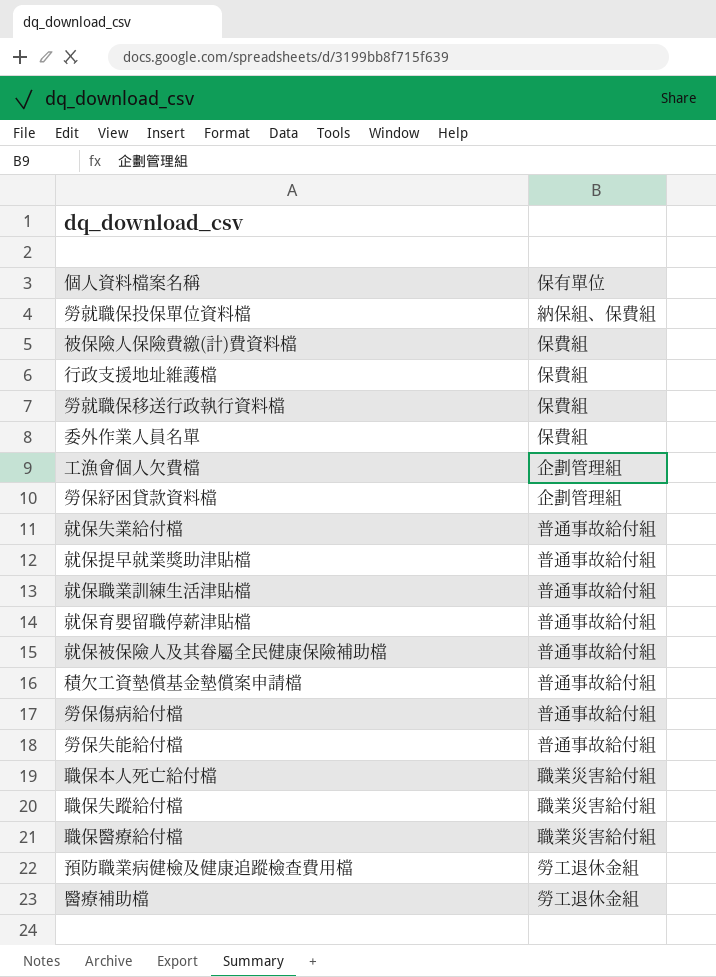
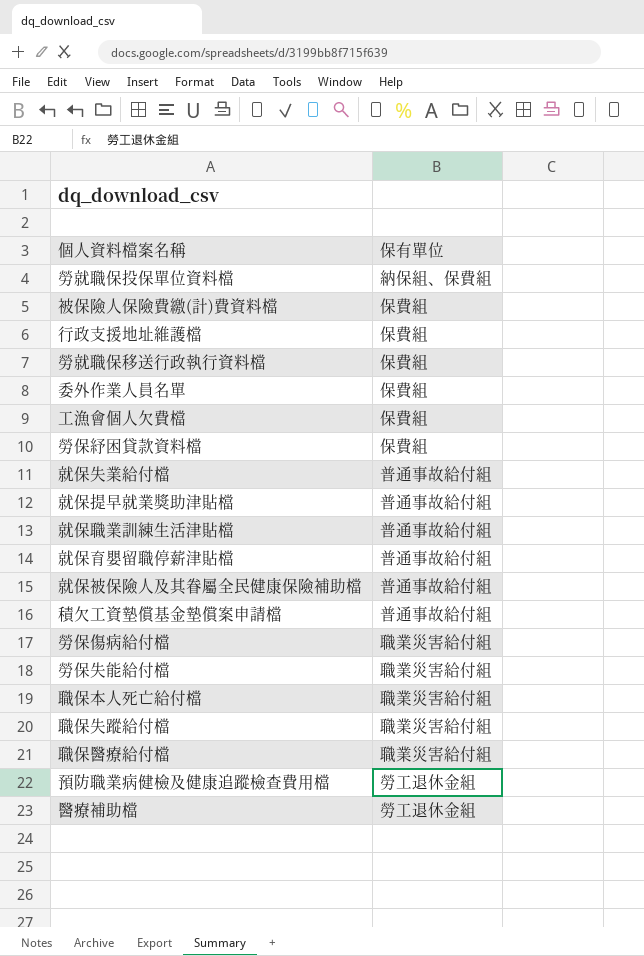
工漁會個人欠費檔 | 保有單位: 企劃管理組 -> 保費組
勞保紓困貸款資料檔 | 保有單位: 企劃管理組 -> 保費組
勞保傷病給付檔 | 保有單位: 普通事故給付組 -> 職業災害給付組
勞保失能給付檔 | 保有單位: 普通事故給付組 -> 職業災害給付組

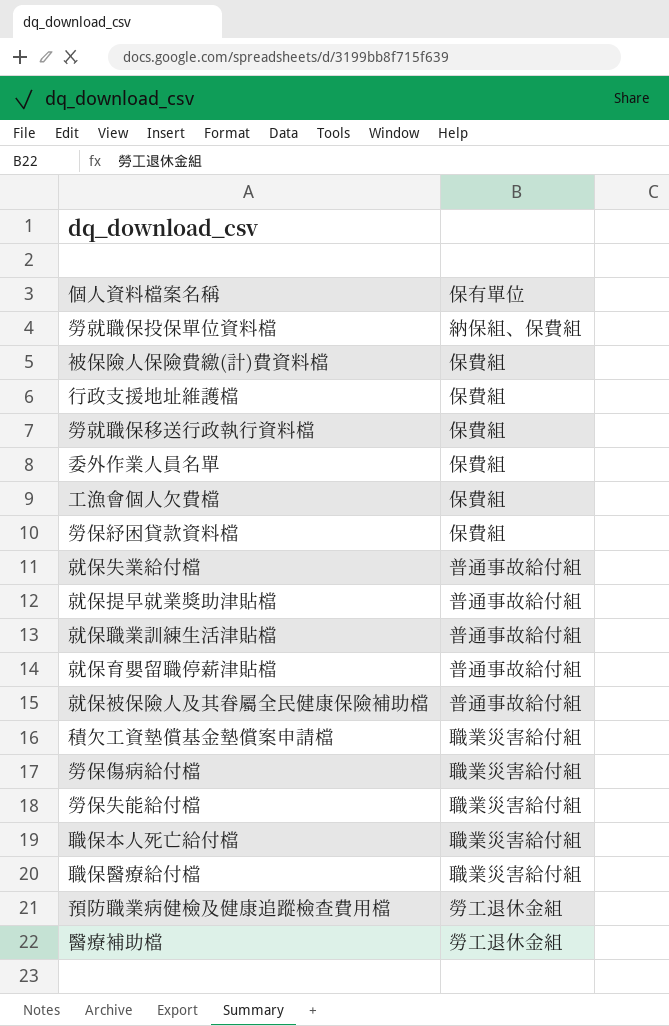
row 職保失蹤給付檔: 職業災害給付組 -> none
積欠工資墊償基金墊償案申請檔 | 保有單位: 普通事故給付組 -> 職業災害給付組

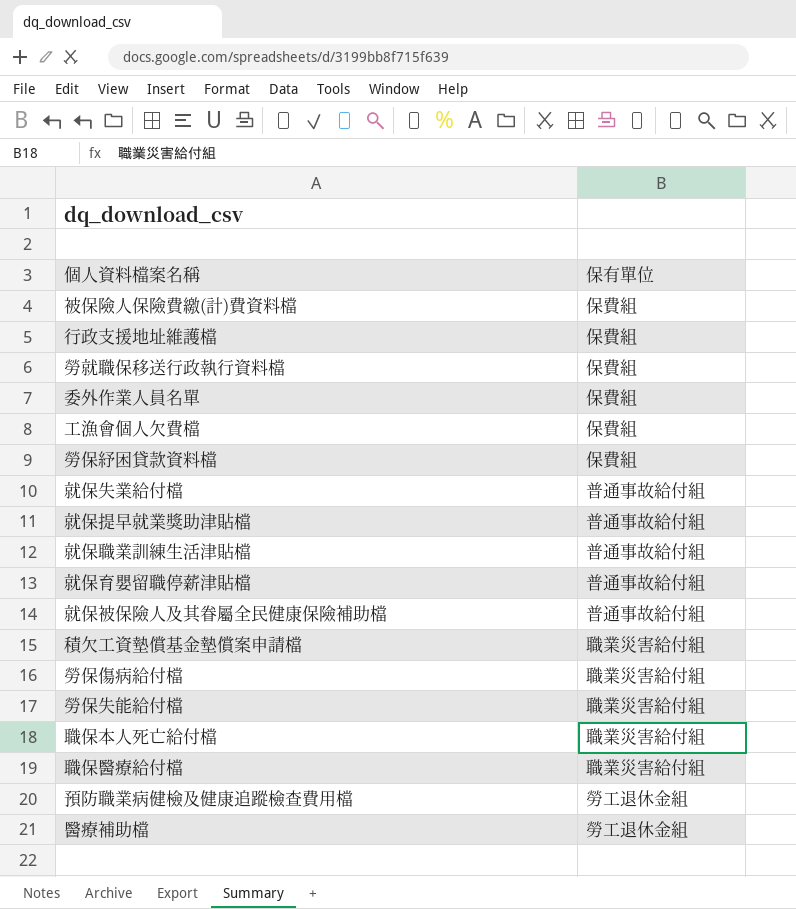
row 勞就職保投保單位資料檔: 納保組、保費組 -> none

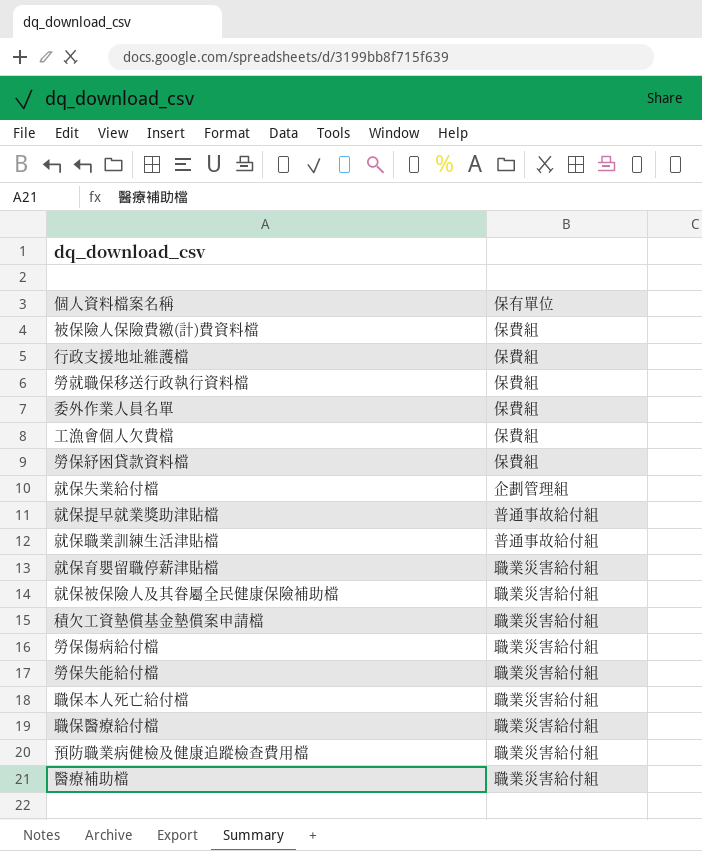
就保失業給付檔 | 保有單位: 普通事故給付組 -> 企劃管理組
就保育嬰留職停薪津貼檔 | 保有單位: 普通事故給付組 -> 職業災害給付組
就保被保險人及其眷屬全民健康保險補助檔 | 保有單位: 普通事故給付組 -> 職業災害給付組
預防職業病健檢及健康追蹤檢查費用檔 | 保有單位: 勞工退休金組 -> 職業災害給付組
醫療補助檔 | 保有單位: 勞工退休金組 -> 職業災害給付組

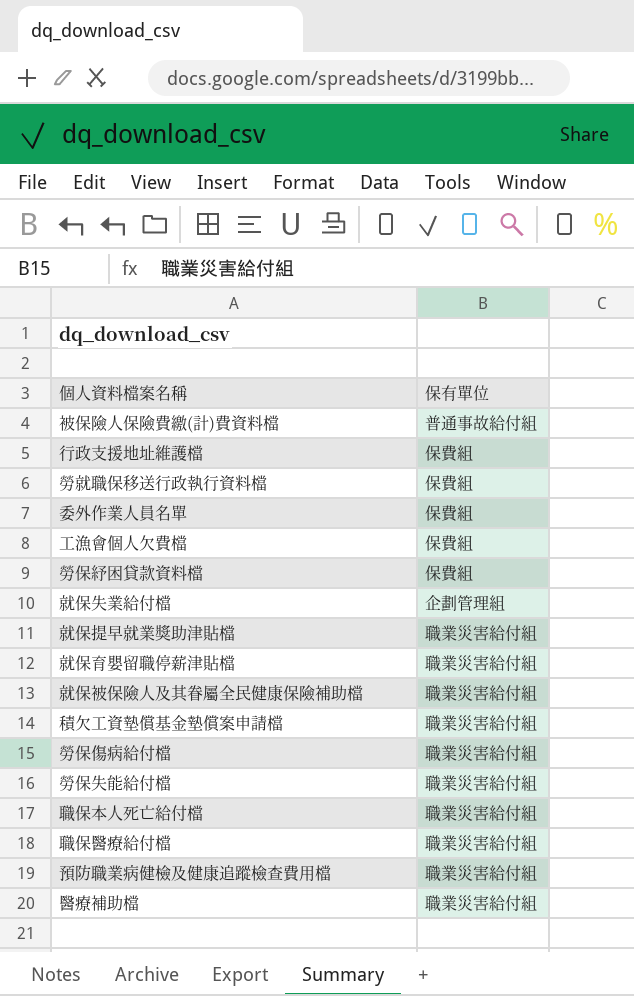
row 就保職業訓練生活津貼檔: 普通事故給付組 -> none
被保險人保險費繳(計)費資料檔 | 保有單位: 保費組 -> 普通事故給付組
就保提早就業獎助津貼檔 | 保有單位: 普通事故給付組 -> 職業災害給付組

